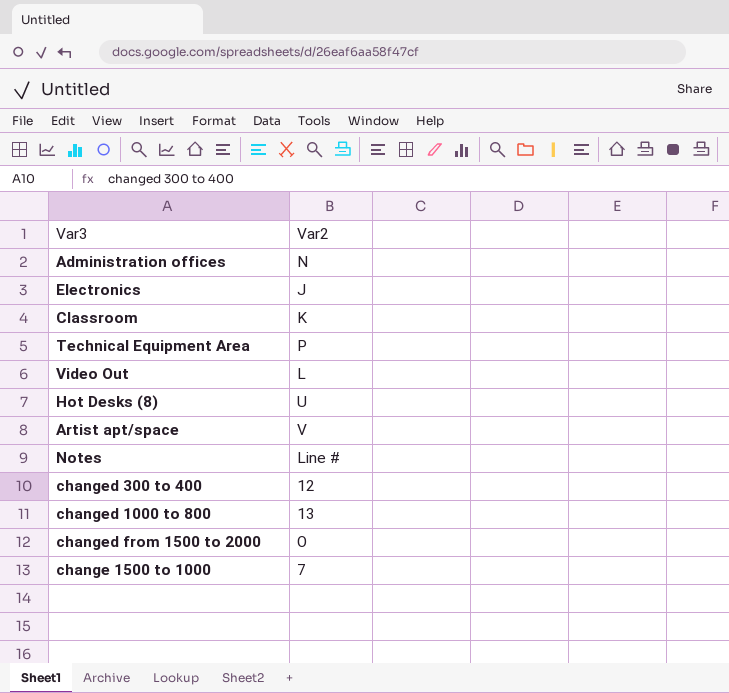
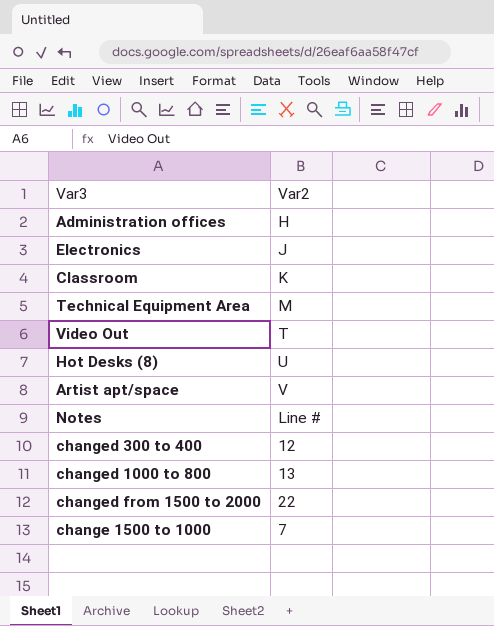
Administration offices | Var2: N -> H
Technical Equipment Area | Var2: P -> M
Video Out | Var2: L -> T
changed from 1500 to 2000 | Var2: O -> 22

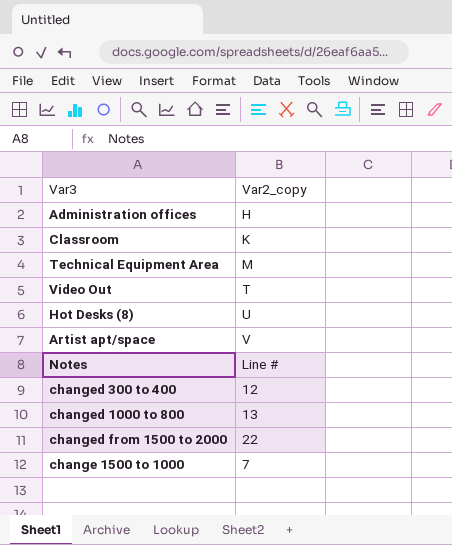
column name: Var2 -> Var2_copy
row Electronics: J -> none

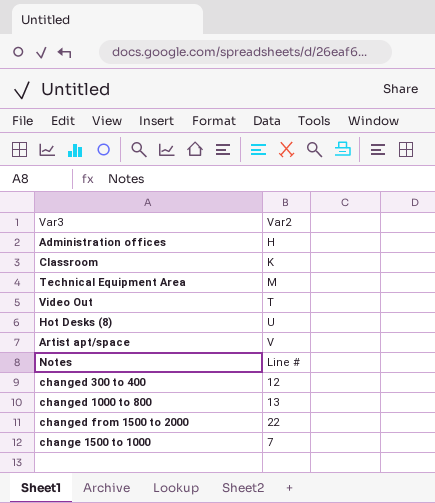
column name: Var2_copy -> Var2

